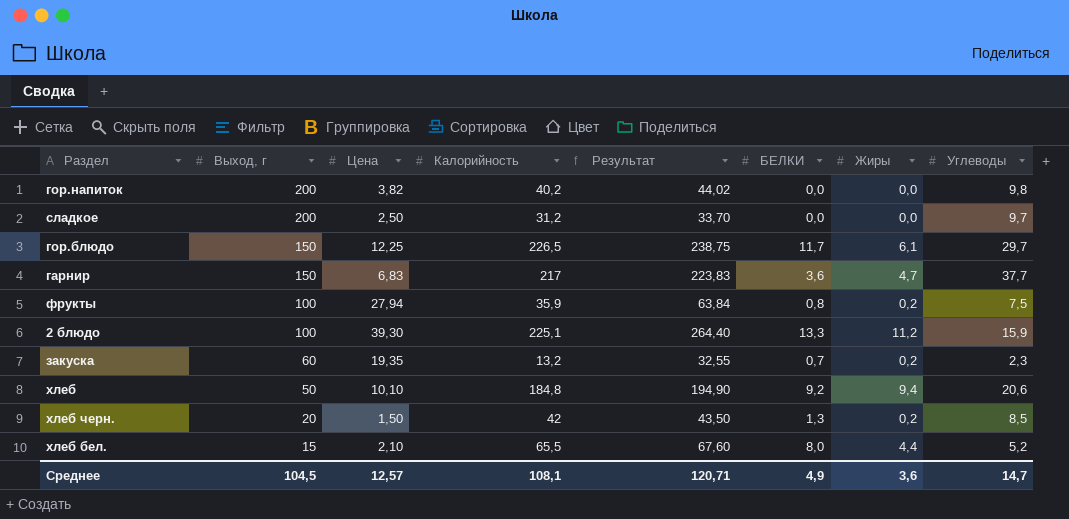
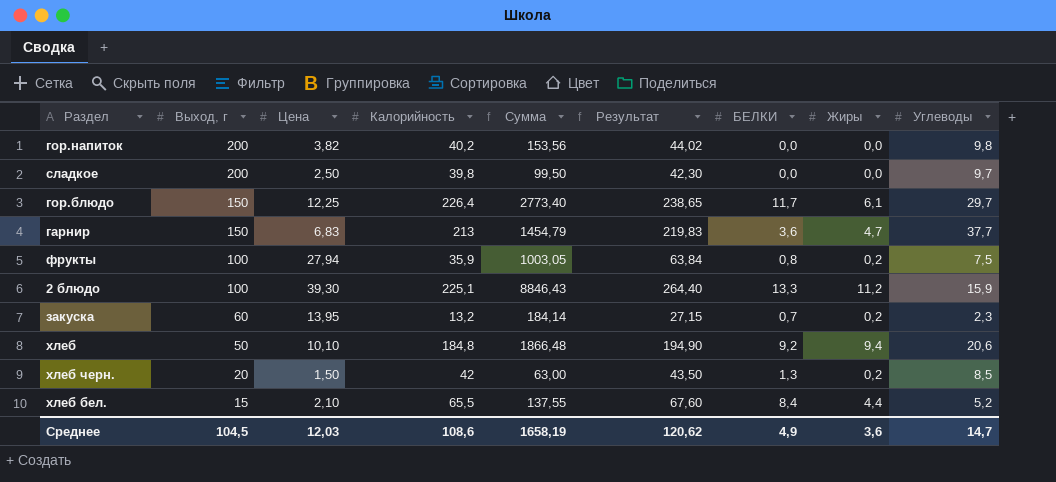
column Сумма | formula: none -> [Цена] * [Калорийность]
сладкое | Калорийность: 31,2 -> 39,8
сладкое | Результат: 33,70 -> 42,30
гор.блюдо | Калорийность: 226,5 -> 226,4
гор.блюдо | Результат: 238,75 -> 238,65
гарнир | Калорийность: 217 -> 213
гарнир | Результат: 223,83 -> 219,83
закуска | Цена: 19,35 -> 13,95
закуска | Результат: 32,55 -> 27,15
хлеб бел. | БЕЛКИ: 8,0 -> 8,4
Среднее | Цена: 12,57 -> 12,03
Среднее | Калорийность: 108,1 -> 108,6
Среднее | Результат: 120,71 -> 120,62

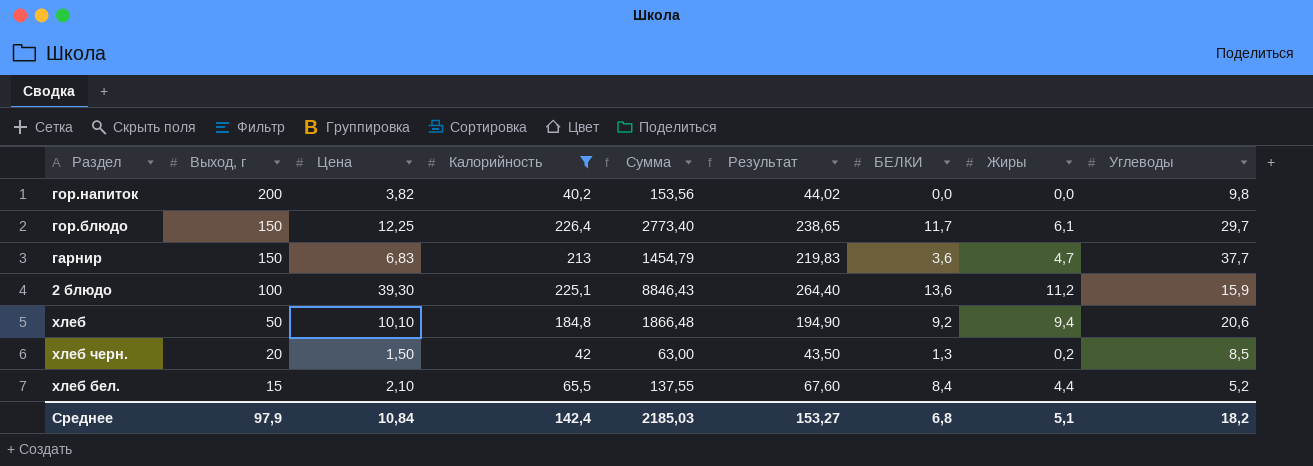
filter: none -> Калорийность >= 40,2
2 блюдо | БЕЛКИ: 13,3 -> 13,6
Среднее | Выход, г: 104,5 -> 97,9
Среднее | Цена: 12,03 -> 10,84
Среднее | Калорийность: 108,6 -> 142,4
Среднее | Сумма: 1658,19 -> 2185,03
Среднее | Результат: 120,62 -> 153,27
Среднее | БЕЛКИ: 4,9 -> 6,8
Среднее | Жиры: 3,6 -> 5,1
Среднее | Углеводы: 14,7 -> 18,2

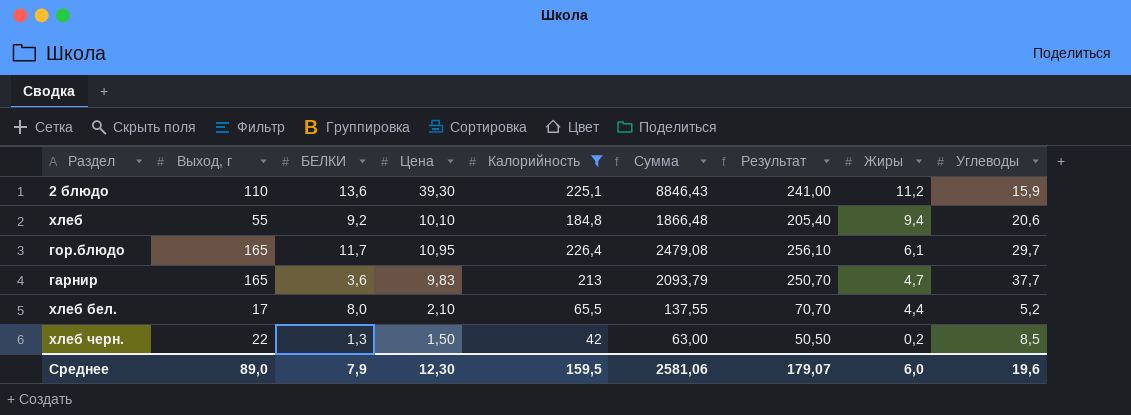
row order: Выход, г descending -> Жиры descending
column БЕЛКИ | position: 7 -> 3
column Результат | formula: [Цена] + [Калорийность] -> [Калорийность] + [Углеводы]
row гор.напиток: 200 | 3,82 | 40,2 | 153,56 | 44,02 | 0,0 | 0,0 | 9,8 -> none
2 блюдо | Выход, г: 100 -> 110
хлеб | Выход, г: 50 -> 55
гор.блюдо | Выход, г: 150 -> 165
гор.блюдо | Цена: 12,25 -> 10,95
гор.блюдо | Сумма: 2773,40 -> 2479,08
гарнир | Выход, г: 150 -> 165
гарнир | Цена: 6,83 -> 9,83
гарнир | Сумма: 1454,79 -> 2093,79
хлеб бел. | Выход, г: 15 -> 17
хлеб бел. | БЕЛКИ: 8,4 -> 8,0
хлеб черн. | Выход, г: 20 -> 22
Среднее | Выход, г: 97,9 -> 89,0
Среднее | БЕЛКИ: 6,8 -> 7,9
Среднее | Цена: 10,84 -> 12,30
Среднее | Калорийность: 142,4 -> 159,5
Среднее | Сумма: 2185,03 -> 2581,06
Среднее | Результат: 153,27 -> 179,07
Среднее | Жиры: 5,1 -> 6,0
Среднее | Углеводы: 18,2 -> 19,6

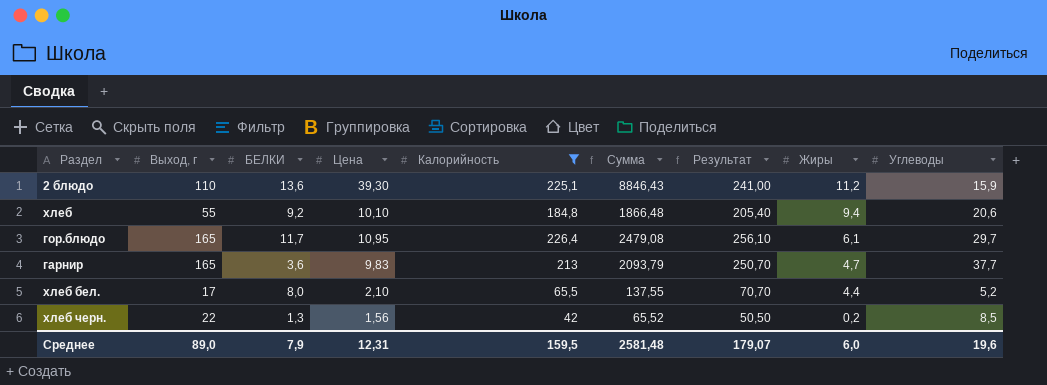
хлеб черн. | Цена: 1,50 -> 1,56
хлеб черн. | Сумма: 63,00 -> 65,52
Среднее | Цена: 12,30 -> 12,31
Среднее | Сумма: 2581,06 -> 2581,48

